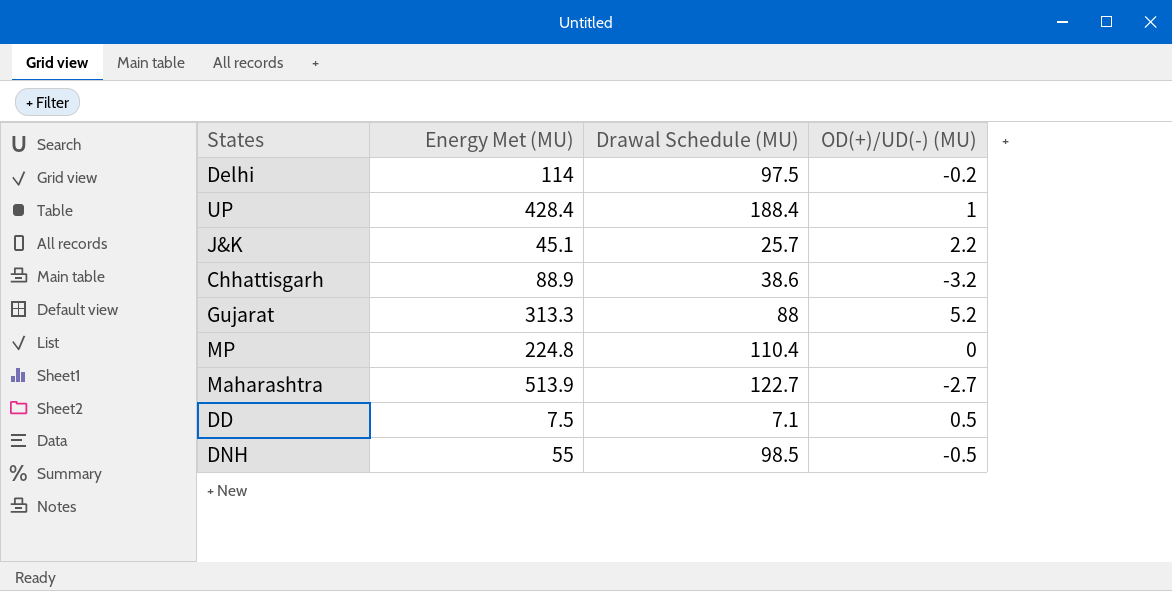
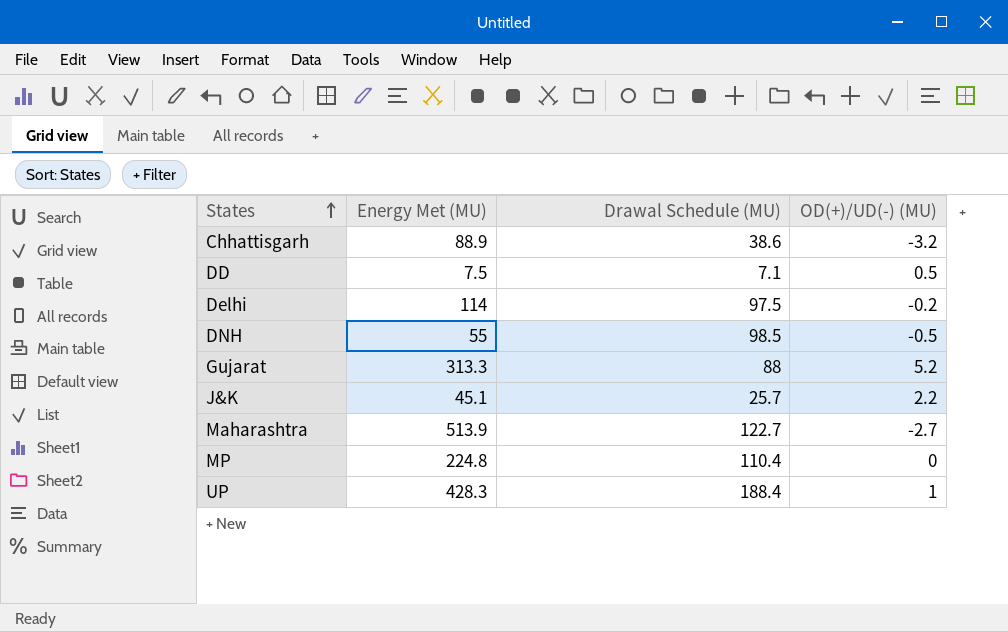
row order: none -> States ascending
UP | Energy Met (MU): 428.4 -> 428.3

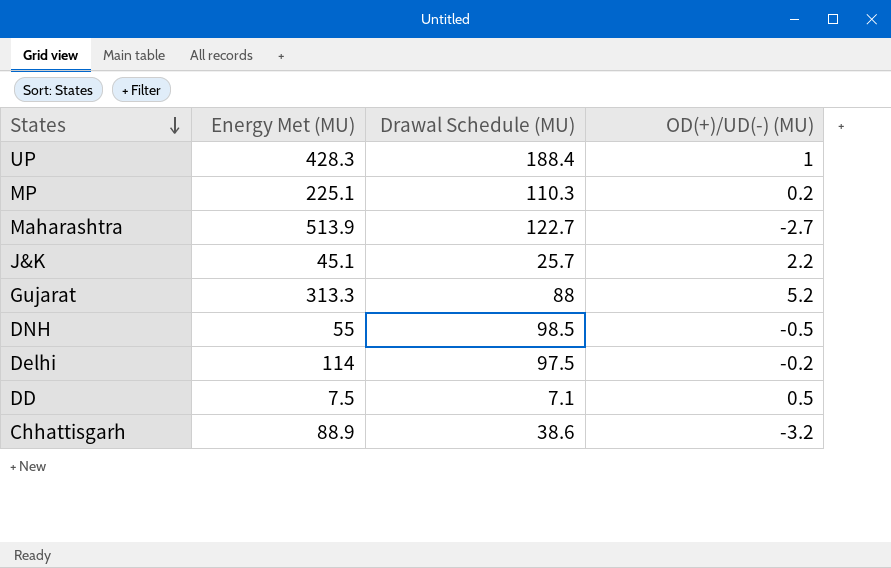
row order: States ascending -> States descending
MP | Energy Met (MU): 224.8 -> 225.1
MP | Drawal Schedule (MU): 110.4 -> 110.3
MP | OD(+)/UD(-) (MU): 0 -> 0.2

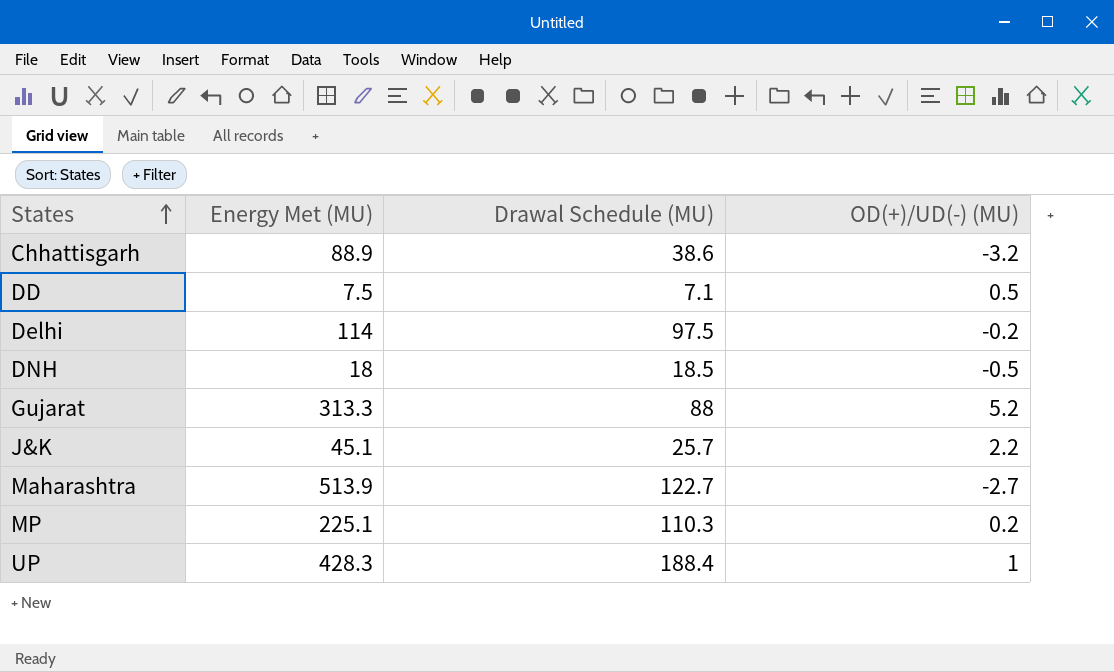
row order: States descending -> States ascending
DNH | Energy Met (MU): 55 -> 18
DNH | Drawal Schedule (MU): 98.5 -> 18.5

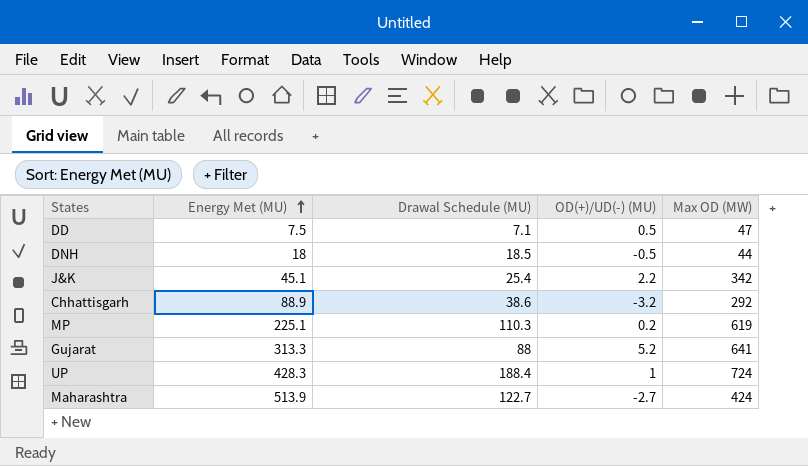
row order: States ascending -> Energy Met (MU) ascending
column Max OD (MW) | position: none -> 5
row Delhi: 114 | 97.5 | -0.2 -> none
J&K | Drawal Schedule (MU): 25.7 -> 25.4

